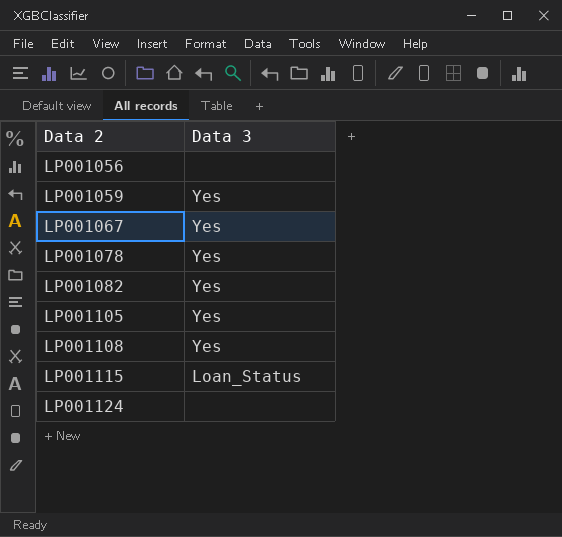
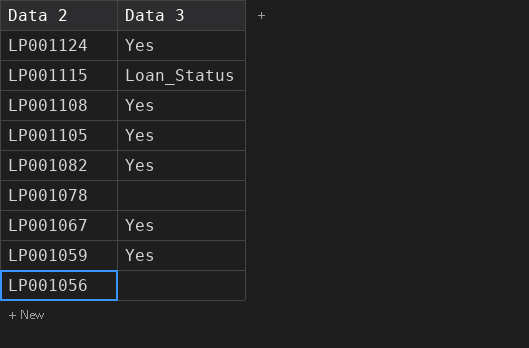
row order: Data 2 ascending -> Data 2 descending
LP001124 | Data 3: none -> Yes
LP001078 | Data 3: Yes -> none

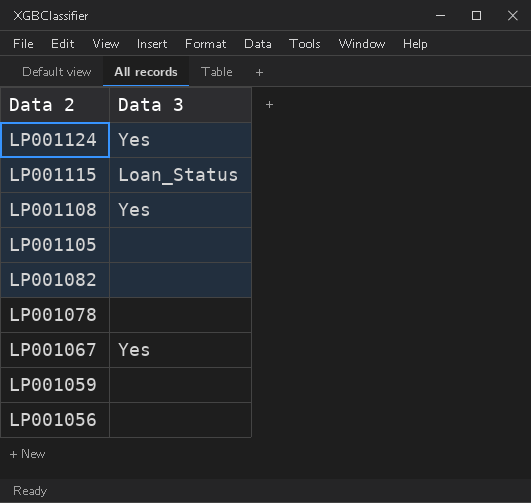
LP001105 | Data 3: Yes -> none
LP001082 | Data 3: Yes -> none
LP001059 | Data 3: Yes -> none

